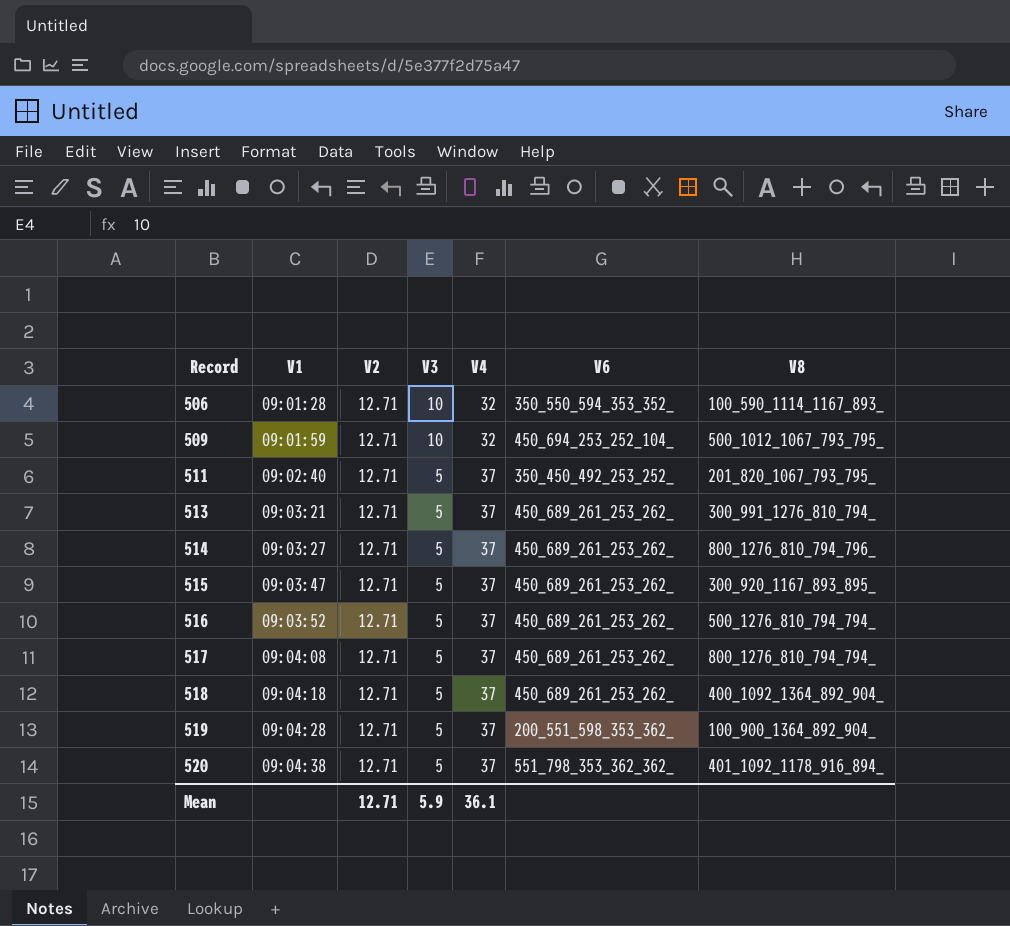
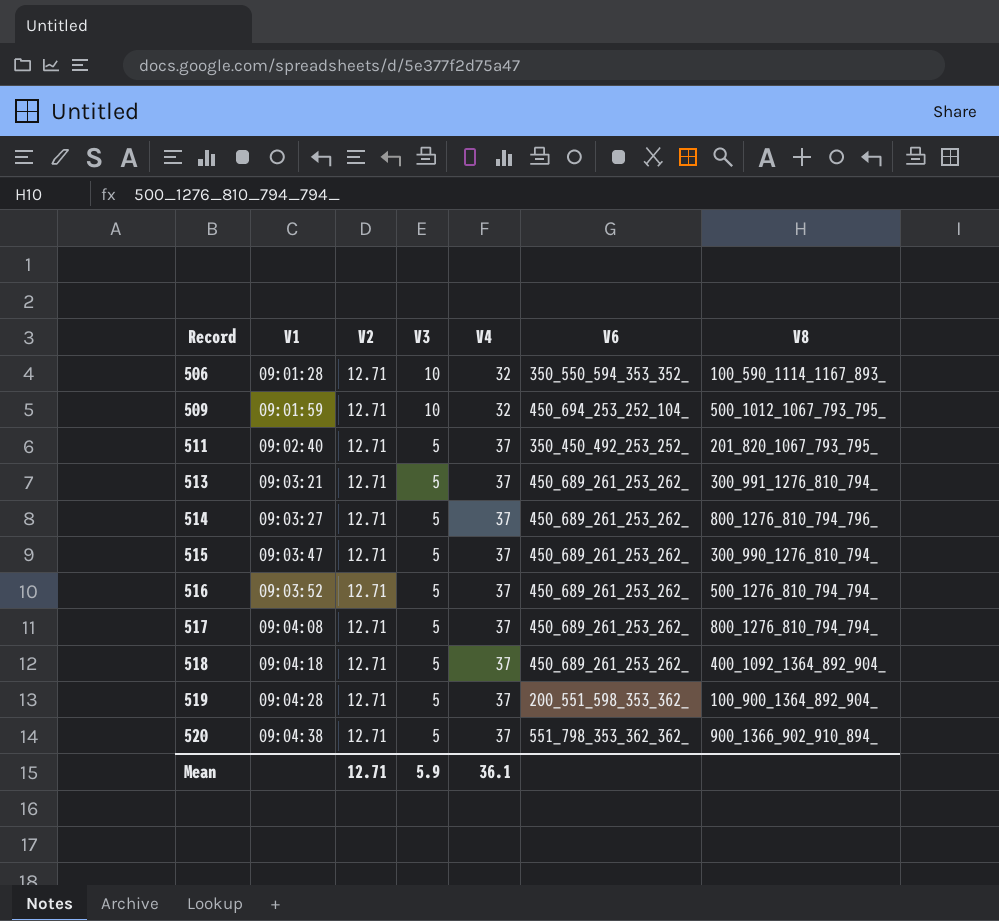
515 | V8: 300_920_1167_893_895_ -> 300_990_1276_810_794_
520 | V8: 401_1092_1178_916_894_ -> 900_1366_902_910_894_

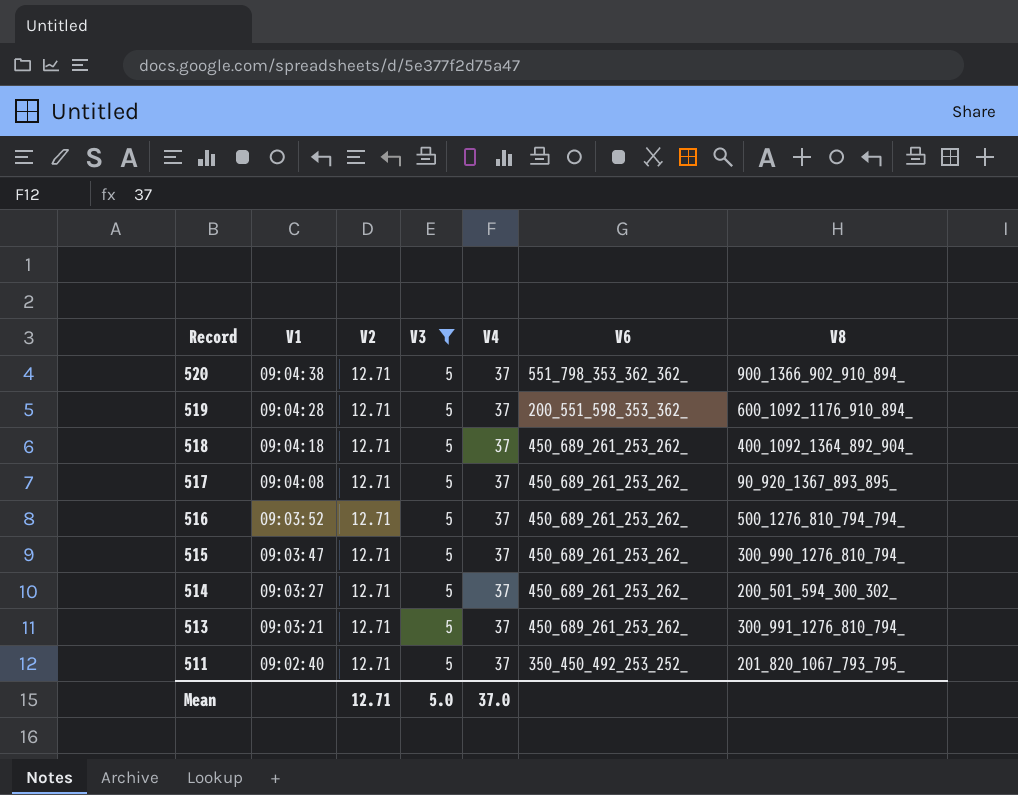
filter: none -> V3 = 5
row order: Record ascending -> Record descending
519 | V8: 100_900_1364_892_904_ -> 600_1092_1176_910_894_
517 | V8: 800_1276_810_794_794_ -> 90_920_1367_893_895_
514 | V8: 800_1276_810_794_796_ -> 200_501_594_300_302_
Mean | V3: 5.9 -> 5.0
Mean | V4: 36.1 -> 37.0

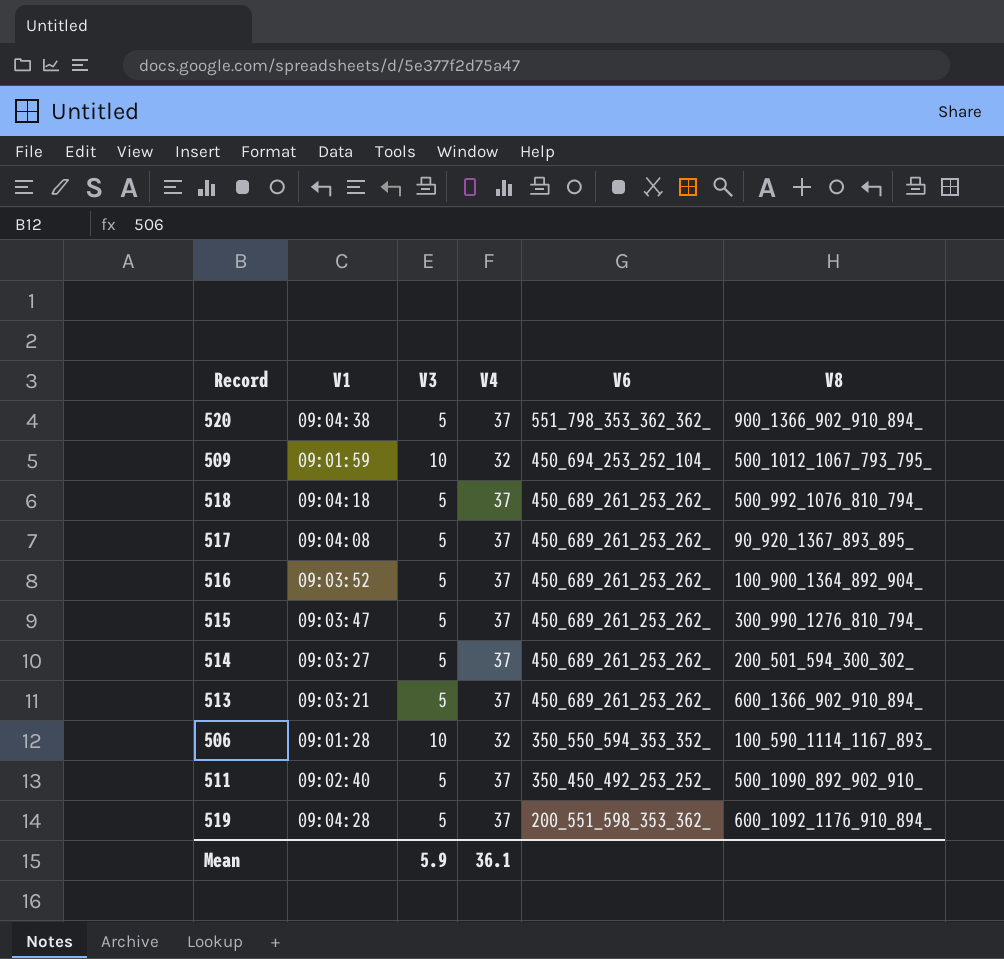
filter: V3 = 5 -> none
row order: Record descending -> V6 descending
column V2 | position: 3 -> none
518 | V8: 400_1092_1364_892_904_ -> 500_992_1076_810_794_
516 | V8: 500_1276_810_794_794_ -> 100_900_1364_892_904_
513 | V8: 300_991_1276_810_794_ -> 600_1366_902_910_894_
511 | V8: 201_820_1067_793_795_ -> 500_1090_892_902_910_
Mean | V3: 5.0 -> 5.9
Mean | V4: 37.0 -> 36.1

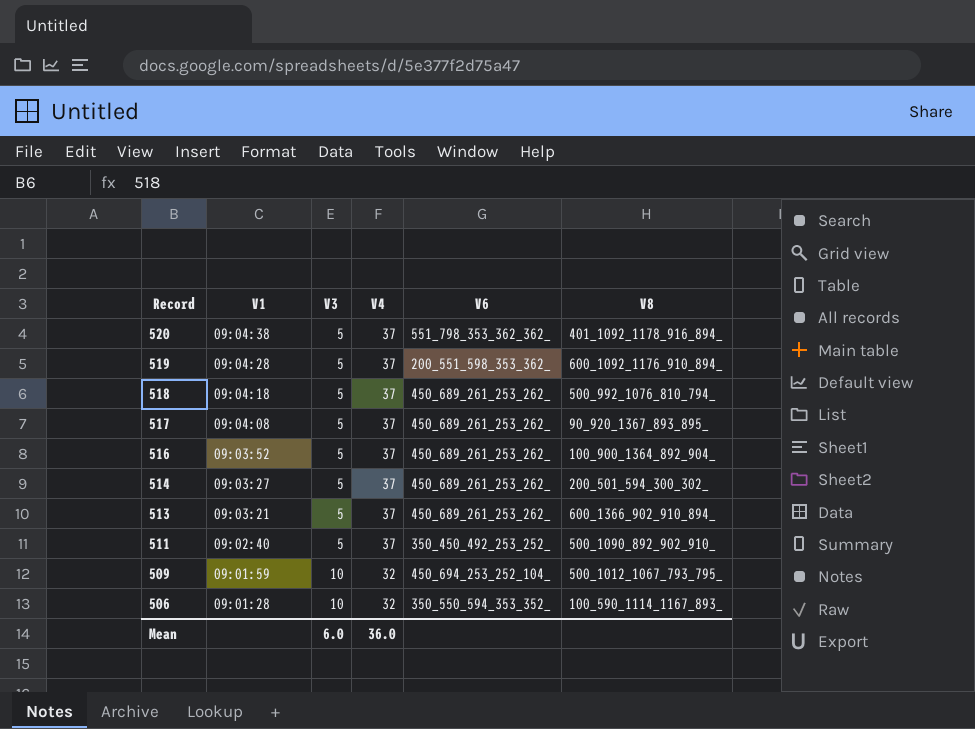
row order: V6 descending -> Record descending
row 515: 09:03:47 | 5 | 37 | 450_689_261_253_262_ | 300_990_1276_810_794_ -> none
520 | V8: 900_1366_902_910_894_ -> 401_1092_1178_916_894_
Mean | V3: 5.9 -> 6.0
Mean | V4: 36.1 -> 36.0

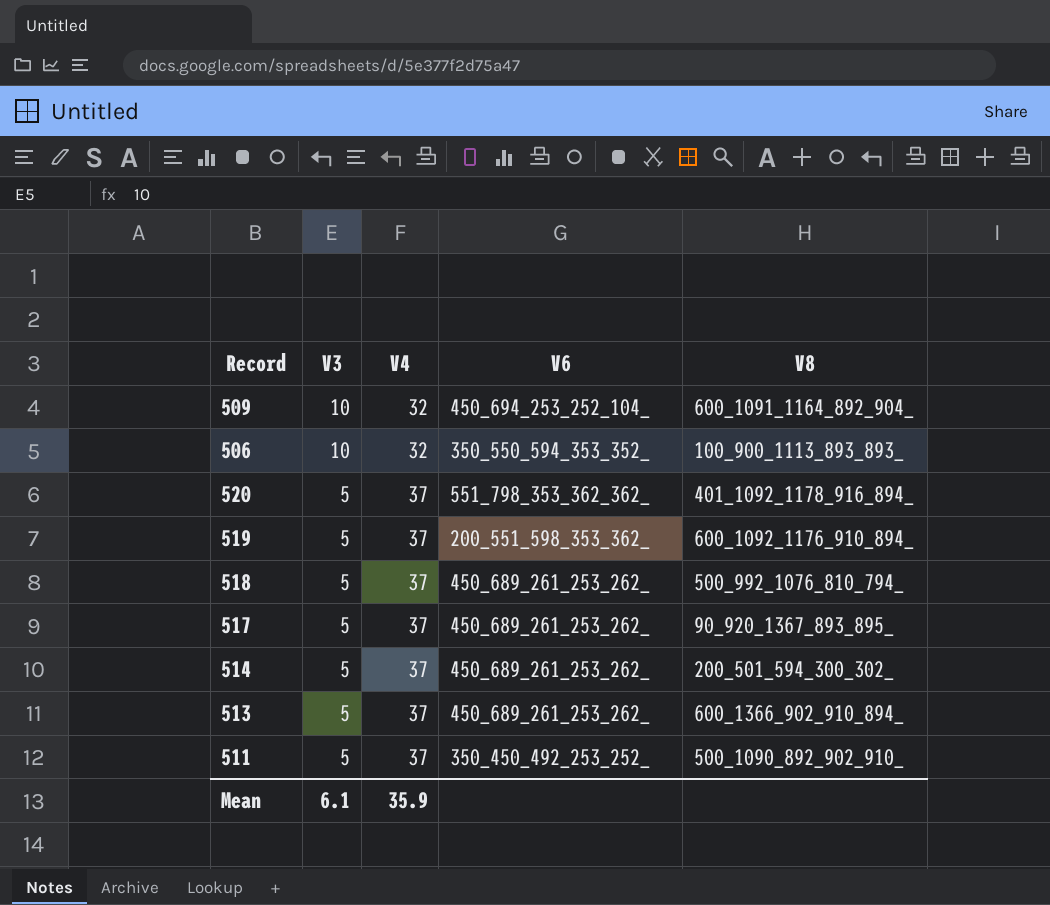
row order: Record descending -> V3 descending
column V1 | position: 2 -> none
row 516: 09:03:52 | 5 | 37 | 450_689_261_253_262_ | 100_900_1364_892_904_ -> none
509 | V8: 500_1012_1067_793_795_ -> 600_1091_1164_892_904_
506 | V8: 100_590_1114_1167_893_ -> 100_900_1113_893_893_
Mean | V3: 6.0 -> 6.1
Mean | V4: 36.0 -> 35.9

